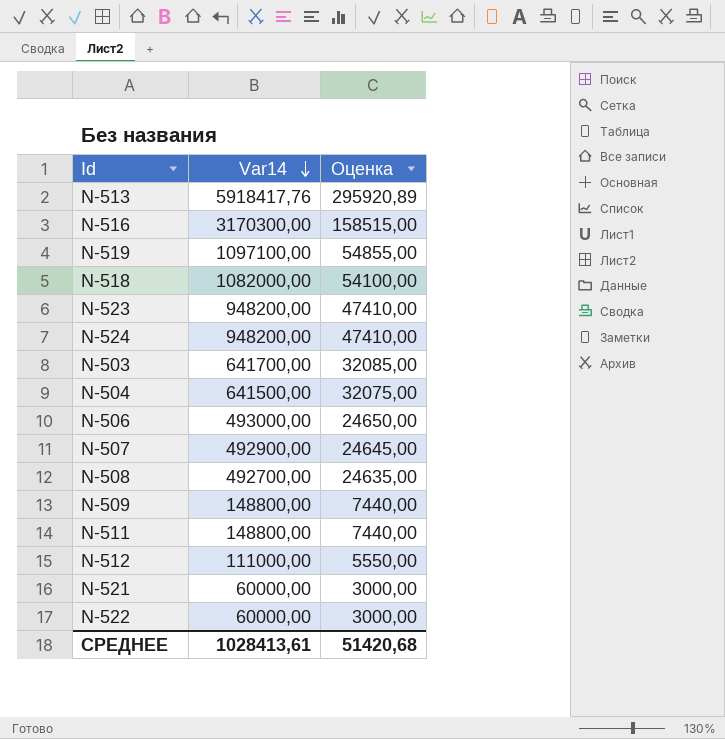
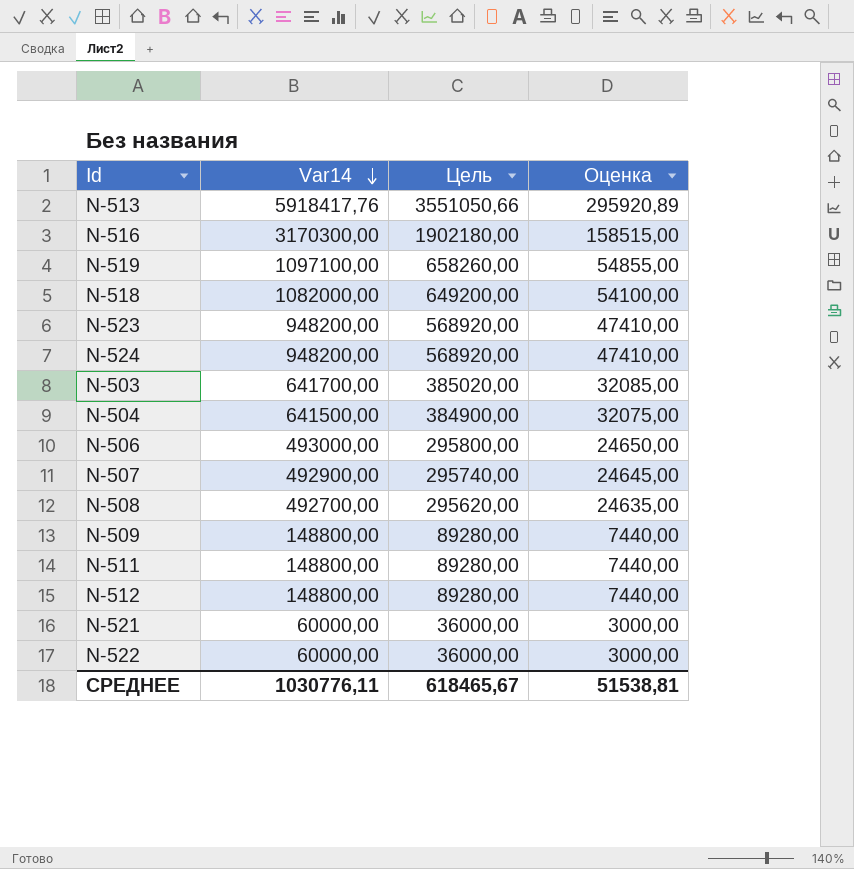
column Цель | formula: none -> [Var14] * 0,6
N-512 | Var14: 111000,00 -> 148800,00
N-512 | Оценка: 5550,00 -> 7440,00
СРЕДНЕЕ | Var14: 1028413,61 -> 1030776,11
СРЕДНЕЕ | Оценка: 51420,68 -> 51538,81

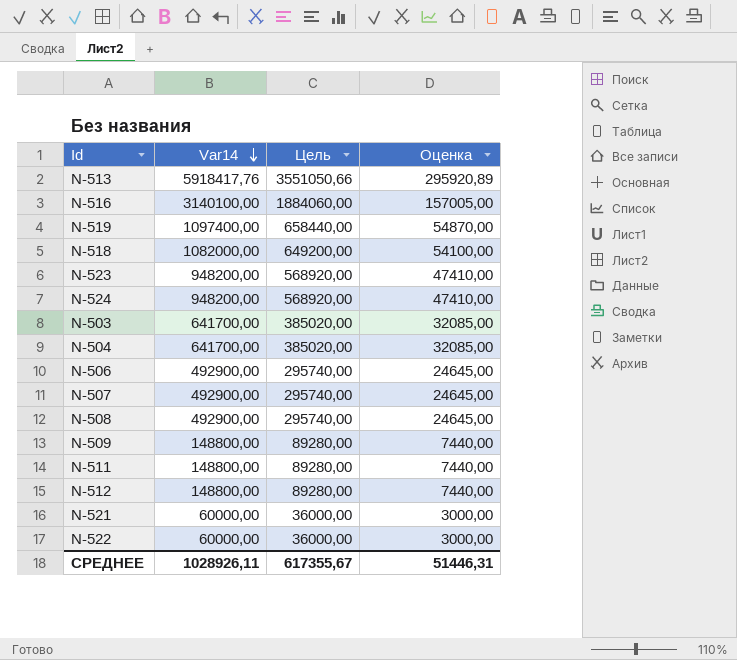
N-516 | Var14: 3170300,00 -> 3140100,00
N-516 | Цель: 1902180,00 -> 1884060,00
N-516 | Оценка: 158515,00 -> 157005,00
N-519 | Var14: 1097100,00 -> 1097400,00
N-519 | Цель: 658260,00 -> 658440,00
N-519 | Оценка: 54855,00 -> 54870,00
N-504 | Var14: 641500,00 -> 641700,00
N-504 | Цель: 384900,00 -> 385020,00
N-504 | Оценка: 32075,00 -> 32085,00
N-506 | Var14: 493000,00 -> 492900,00
N-506 | Цель: 295800,00 -> 295740,00
N-506 | Оценка: 24650,00 -> 24645,00
N-508 | Var14: 492700,00 -> 492900,00
N-508 | Цель: 295620,00 -> 295740,00
N-508 | Оценка: 24635,00 -> 24645,00
СРЕДНЕЕ | Var14: 1030776,11 -> 1028926,11
СРЕДНЕЕ | Цель: 618465,67 -> 617355,67
СРЕДНЕЕ | Оценка: 51538,81 -> 51446,31

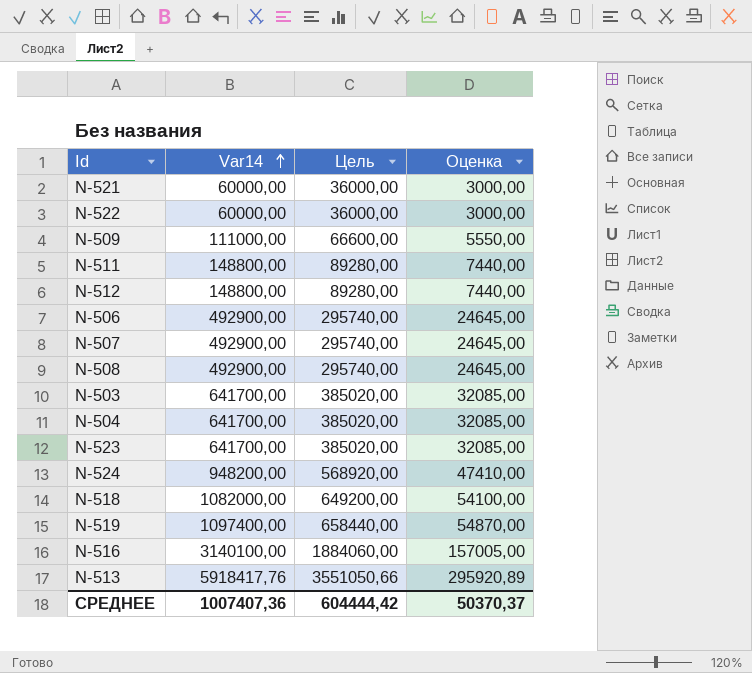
row order: Var14 descending -> Var14 ascending
N-509 | Var14: 148800,00 -> 111000,00
N-509 | Цель: 89280,00 -> 66600,00
N-509 | Оценка: 7440,00 -> 5550,00
N-523 | Var14: 948200,00 -> 641700,00
N-523 | Цель: 568920,00 -> 385020,00
N-523 | Оценка: 47410,00 -> 32085,00
СРЕДНЕЕ | Var14: 1028926,11 -> 1007407,36
СРЕДНЕЕ | Цель: 617355,67 -> 604444,42
СРЕДНЕЕ | Оценка: 51446,31 -> 50370,37

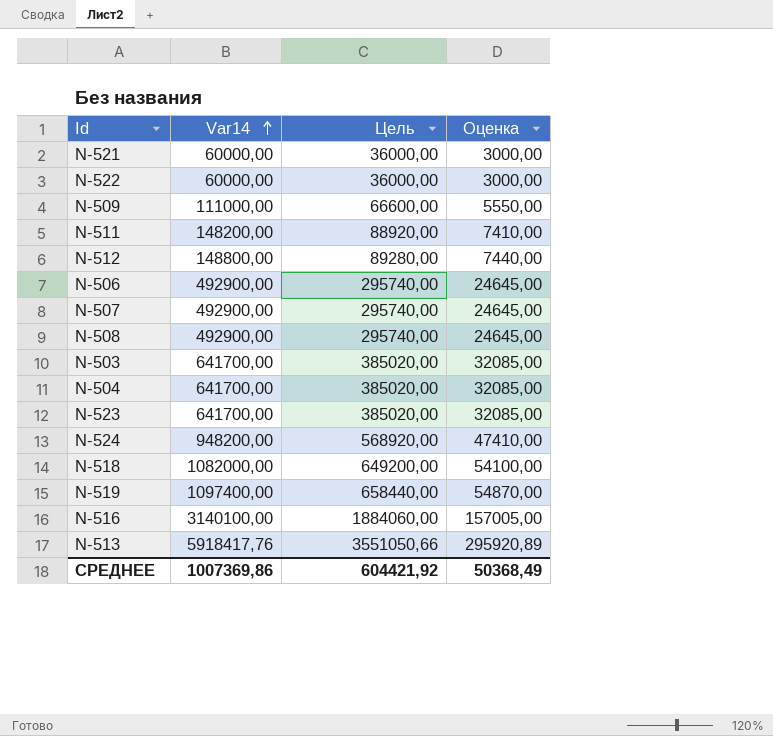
N-511 | Var14: 148800,00 -> 148200,00
N-511 | Цель: 89280,00 -> 88920,00
N-511 | Оценка: 7440,00 -> 7410,00
СРЕДНЕЕ | Var14: 1007407,36 -> 1007369,86
СРЕДНЕЕ | Цель: 604444,42 -> 604421,92
СРЕДНЕЕ | Оценка: 50370,37 -> 50368,49

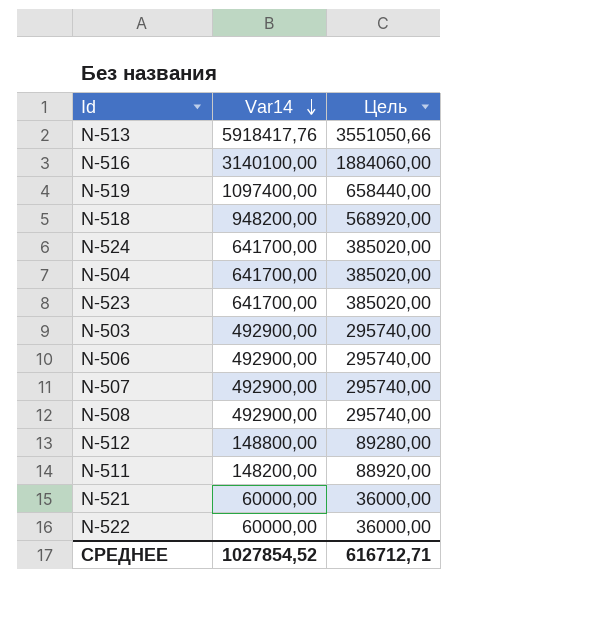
row order: Var14 ascending -> Var14 descending
column Оценка | formula: [Var14] * 0,05 -> none
row N-509: 111000,00 | 66600,00 | 5550,00 -> none
N-518 | Var14: 1082000,00 -> 948200,00
N-518 | Цель: 649200,00 -> 568920,00
N-524 | Var14: 948200,00 -> 641700,00
N-524 | Цель: 568920,00 -> 385020,00
N-503 | Var14: 641700,00 -> 492900,00
N-503 | Цель: 385020,00 -> 295740,00
СРЕДНЕЕ | Var14: 1007369,86 -> 1027854,52
СРЕДНЕЕ | Цель: 604421,92 -> 616712,71

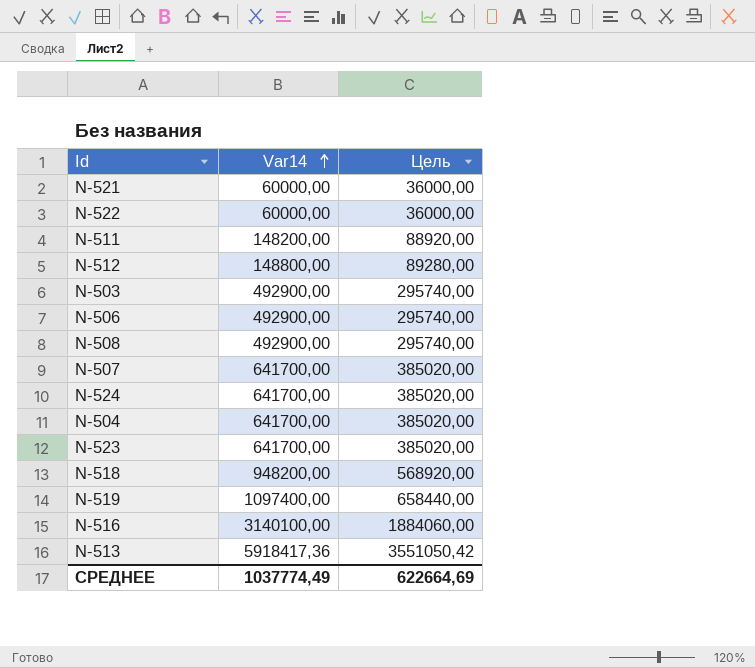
row order: Var14 descending -> Var14 ascending
N-507 | Var14: 492900,00 -> 641700,00
N-507 | Цель: 295740,00 -> 385020,00
N-513 | Var14: 5918417,76 -> 5918417,36
N-513 | Цель: 3551050,66 -> 3551050,42
СРЕДНЕЕ | Var14: 1027854,52 -> 1037774,49
СРЕДНЕЕ | Цель: 616712,71 -> 622664,69

